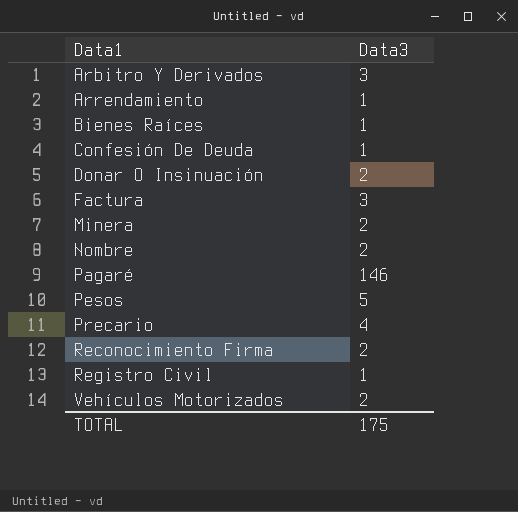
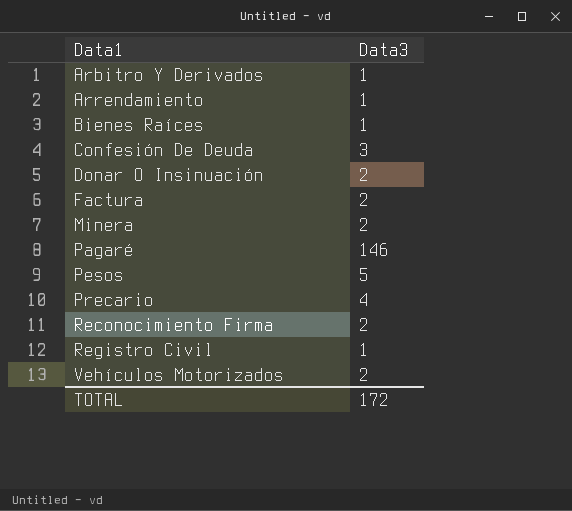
row Nombre: 2 -> none
Arbitro Y Derivados | Data3: 3 -> 1
Confesión De Deuda | Data3: 1 -> 3
Factura | Data3: 3 -> 2
TOTAL | Data3: 175 -> 172

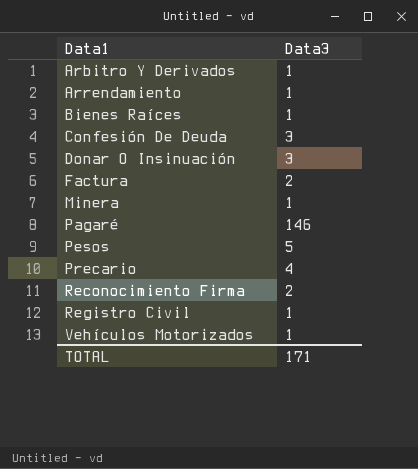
Donar O Insinuación | Data3: 2 -> 3
Minera | Data3: 2 -> 1
Vehículos Motorizados | Data3: 2 -> 1
TOTAL | Data3: 172 -> 171

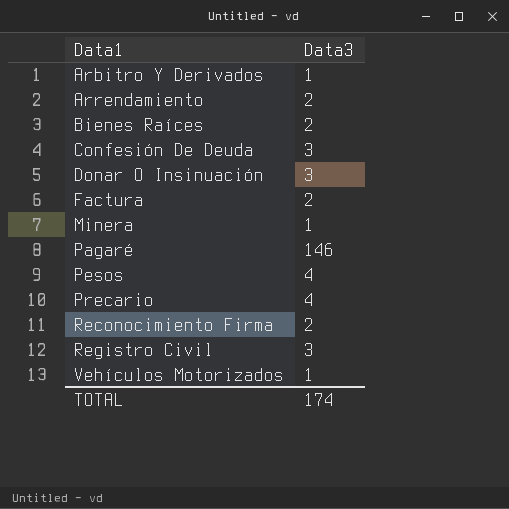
Arrendamiento | Data3: 1 -> 2
Bienes Raíces | Data3: 1 -> 2
Pesos | Data3: 5 -> 4
Registro Civil | Data3: 1 -> 3
TOTAL | Data3: 171 -> 174

